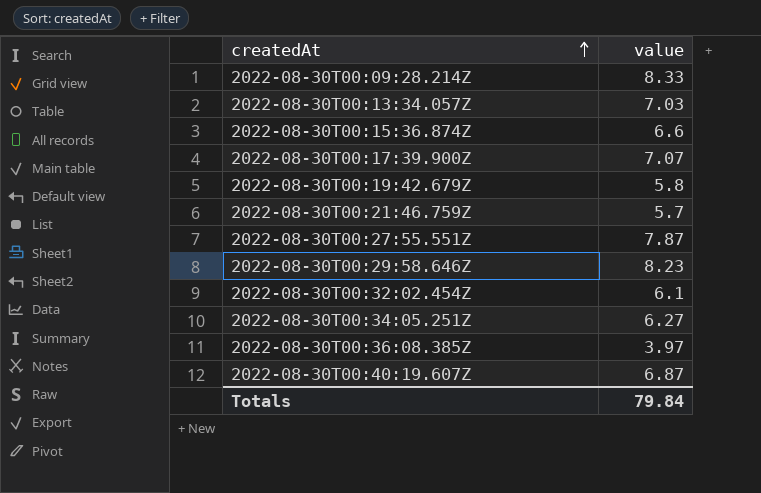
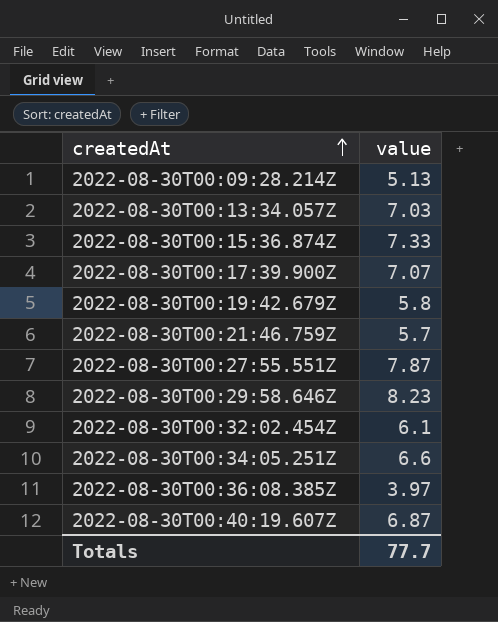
2022-08-30T00:09:28.214Z | value: 8.33 -> 5.13
2022-08-30T00:15:36.874Z | value: 6.6 -> 7.33
2022-08-30T00:34:05.251Z | value: 6.27 -> 6.6
Totals | value: 79.84 -> 77.7

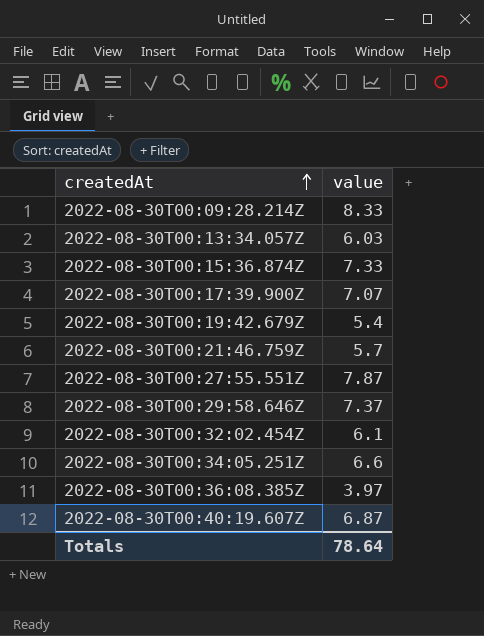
2022-08-30T00:09:28.214Z | value: 5.13 -> 8.33
2022-08-30T00:13:34.057Z | value: 7.03 -> 6.03
2022-08-30T00:19:42.679Z | value: 5.8 -> 5.4
2022-08-30T00:29:58.646Z | value: 8.23 -> 7.37
Totals | value: 77.7 -> 78.64

